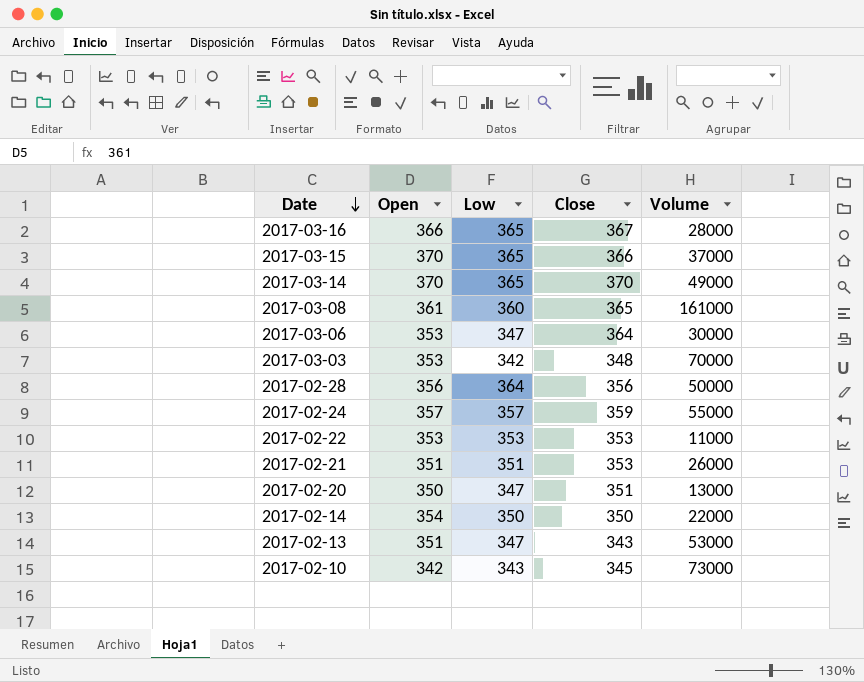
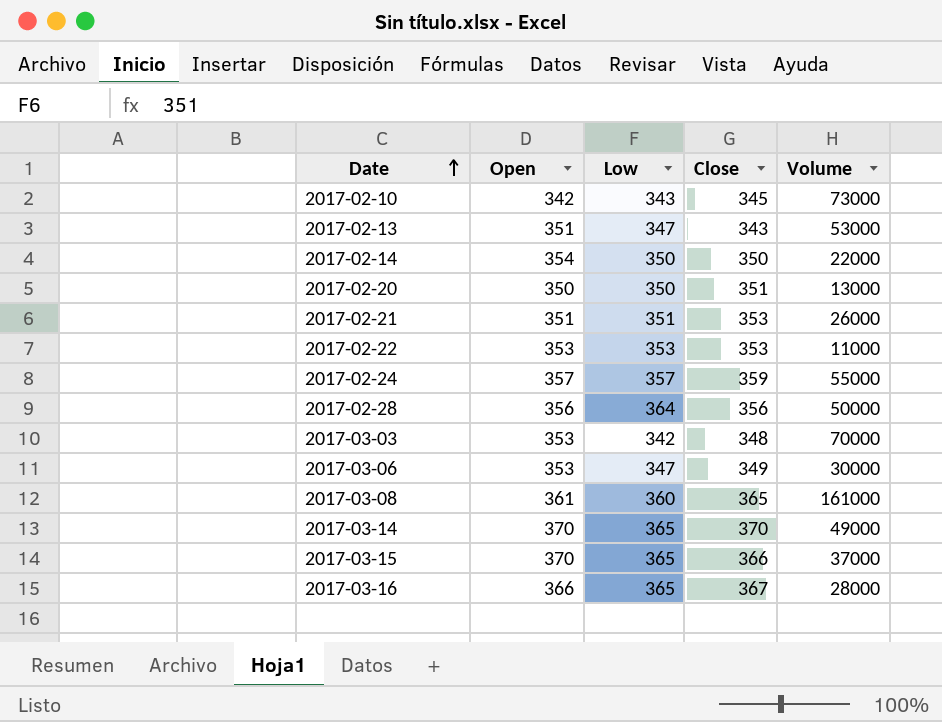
row order: Date descending -> Date ascending
2017-02-20 | Low: 347 -> 350
2017-03-06 | Close: 364 -> 349

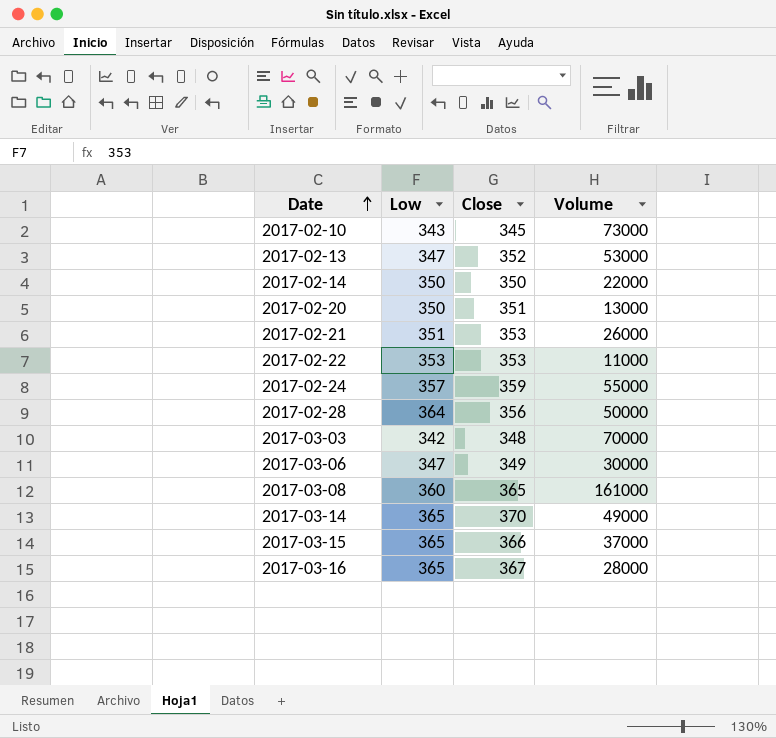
column Open | position: 2 -> none
2017-02-13 | Close: 343 -> 352

